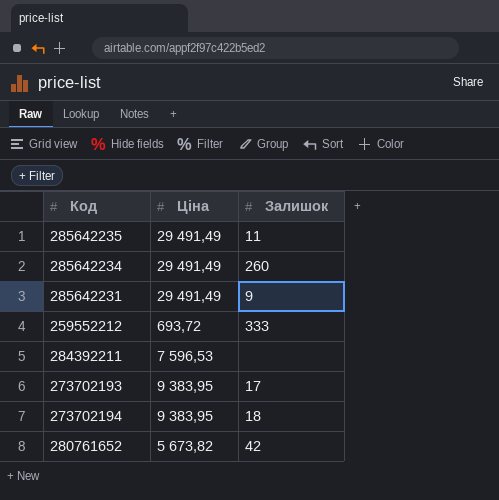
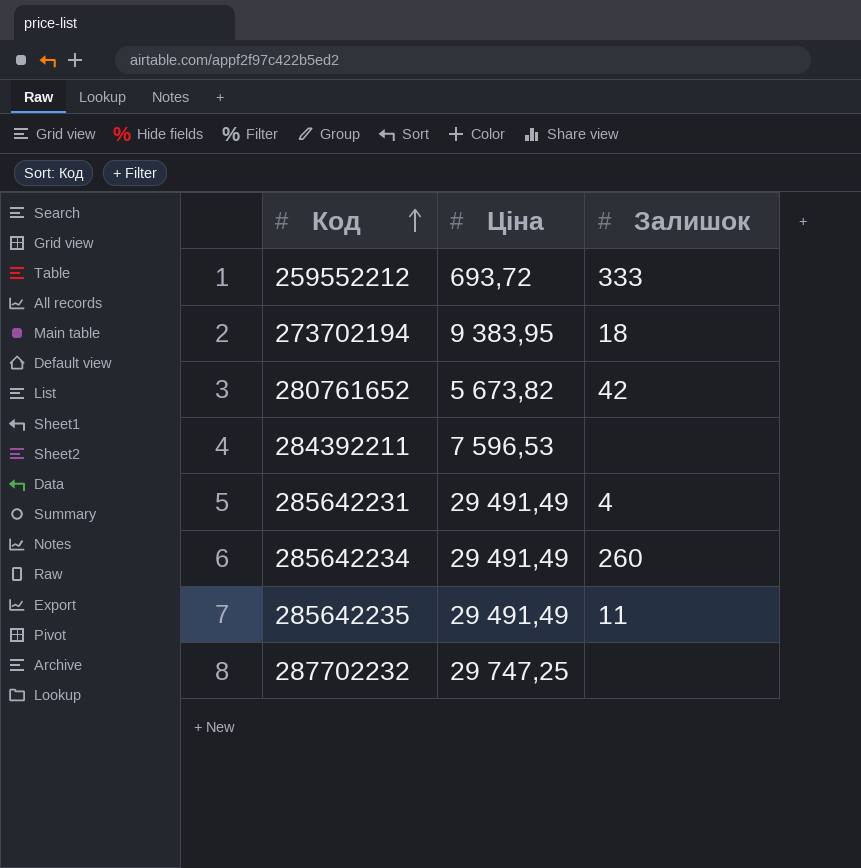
row order: none -> Код ascending
row 273702193: 9 383,95 | 17 -> none
285642231 | Залишок: 9 -> 4
row 287702232: none -> 29 747,25 | none

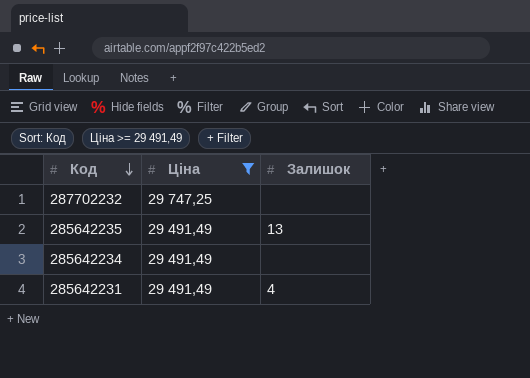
filter: none -> Ціна >= 29 491,49
row order: Код ascending -> Код descending
285642235 | Залишок: 11 -> 13
285642234 | Залишок: 260 -> none

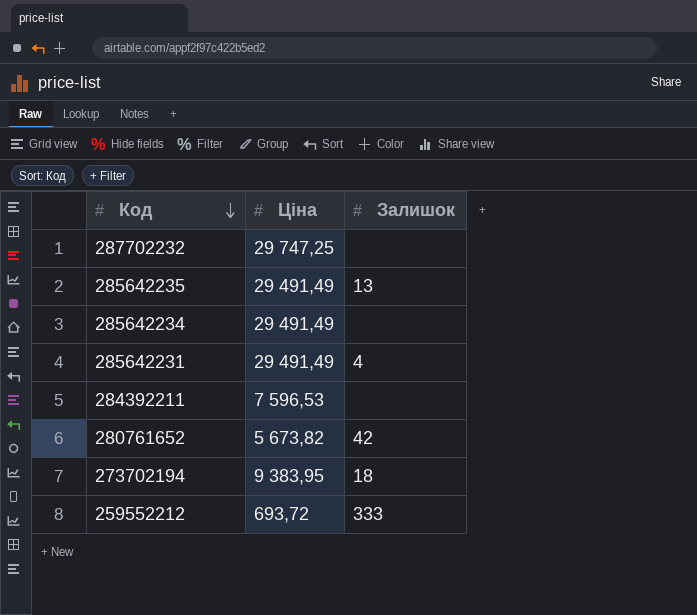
filter: Ціна >= 29 491,49 -> none

